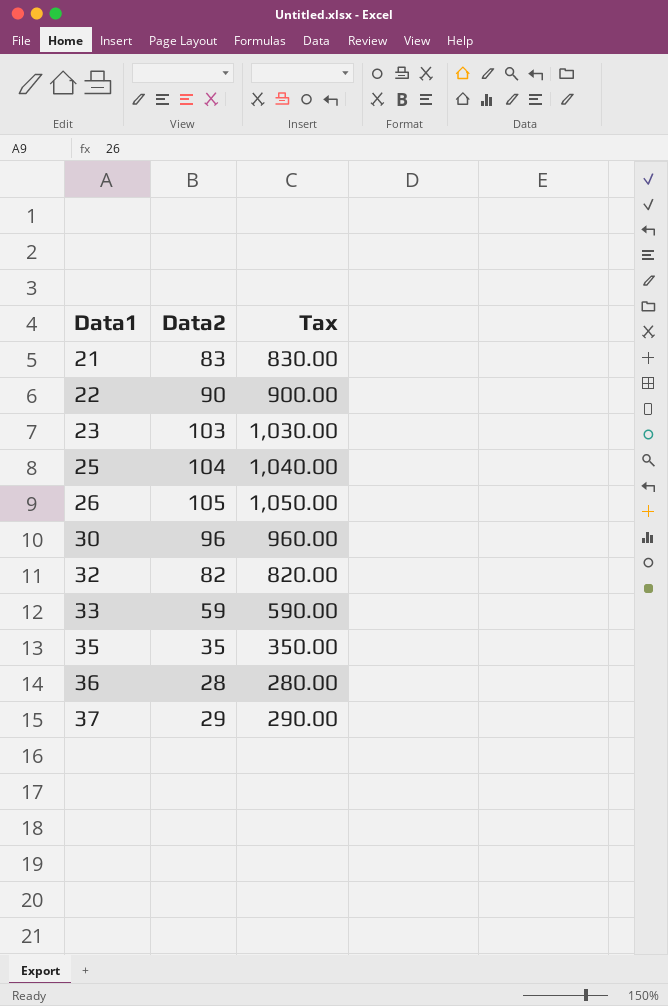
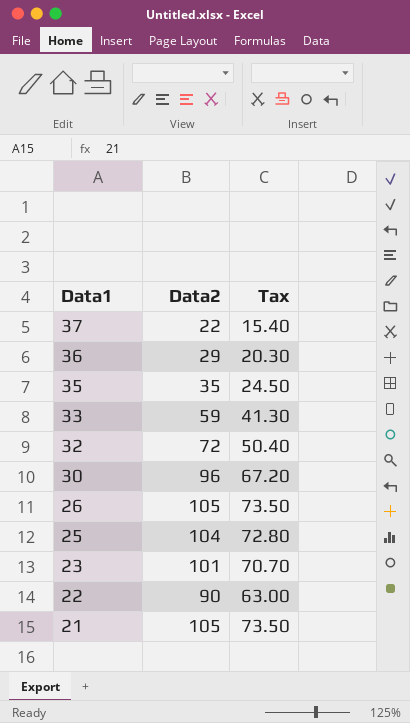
row order: Data1 ascending -> Data1 descending
column Tax | formula: [Data2] * 10 -> [Data2] * 0.7
37 | Data2: 29 -> 22
36 | Data2: 28 -> 29
32 | Data2: 82 -> 72
23 | Data2: 103 -> 101
21 | Data2: 83 -> 105

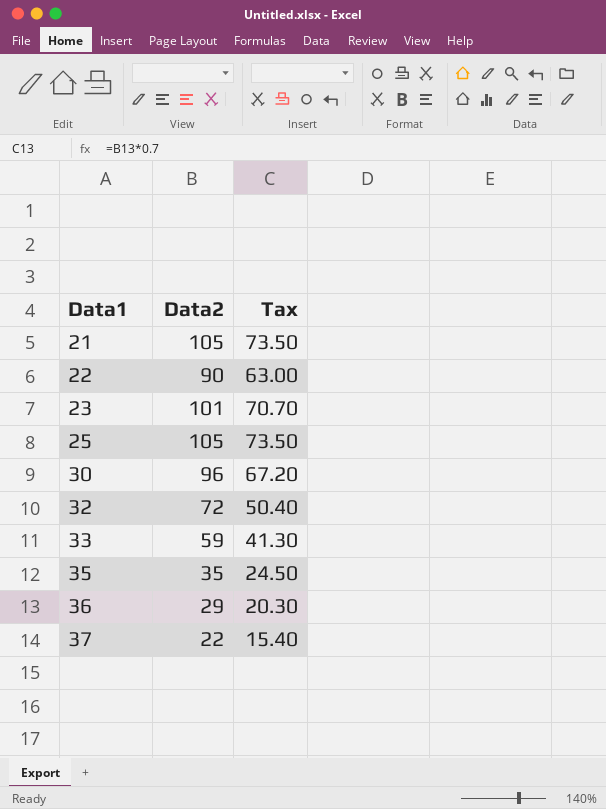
row order: Data1 descending -> Data1 ascending
row 26: 105 | 73.50 -> none
25 | Data2: 104 -> 105
25 | Tax: 72.80 -> 73.50

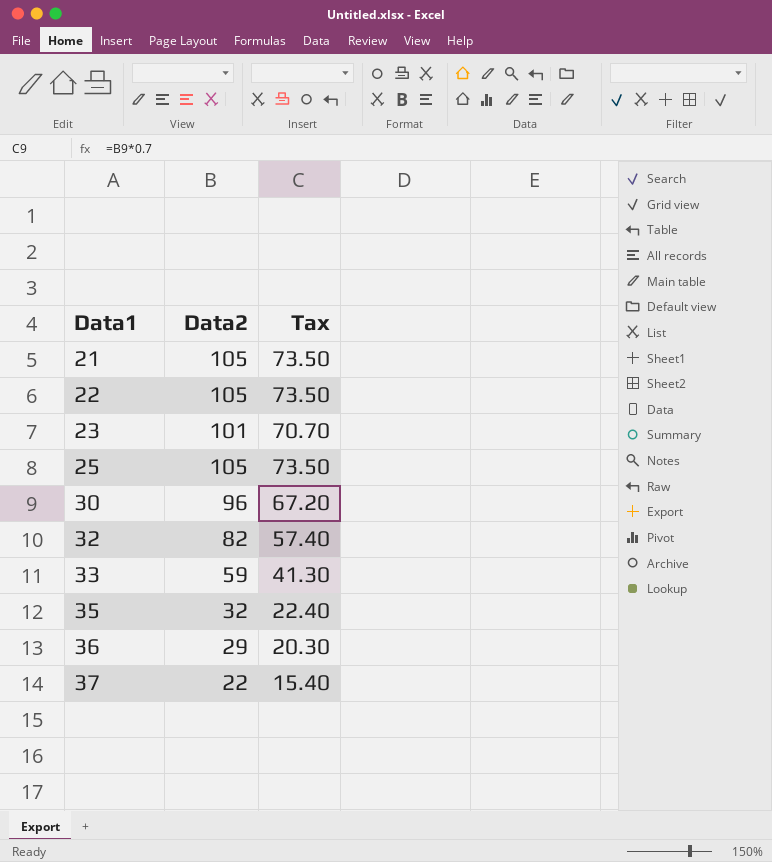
22 | Data2: 90 -> 105
22 | Tax: 63.00 -> 73.50
32 | Data2: 72 -> 82
32 | Tax: 50.40 -> 57.40
35 | Data2: 35 -> 32
35 | Tax: 24.50 -> 22.40

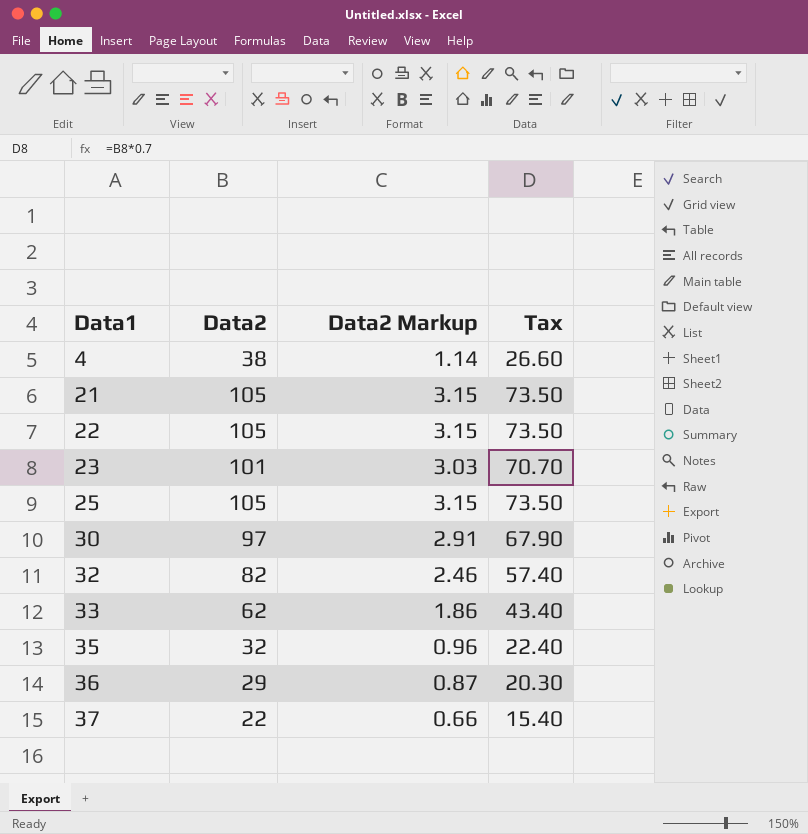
column Data2 Markup | formula: none -> [Data2] * 0.03
row 4: none -> 38 | 1.14 | 26.60
30 | Data2: 96 -> 97
30 | Tax: 67.20 -> 67.90
33 | Data2: 59 -> 62
33 | Tax: 41.30 -> 43.40

